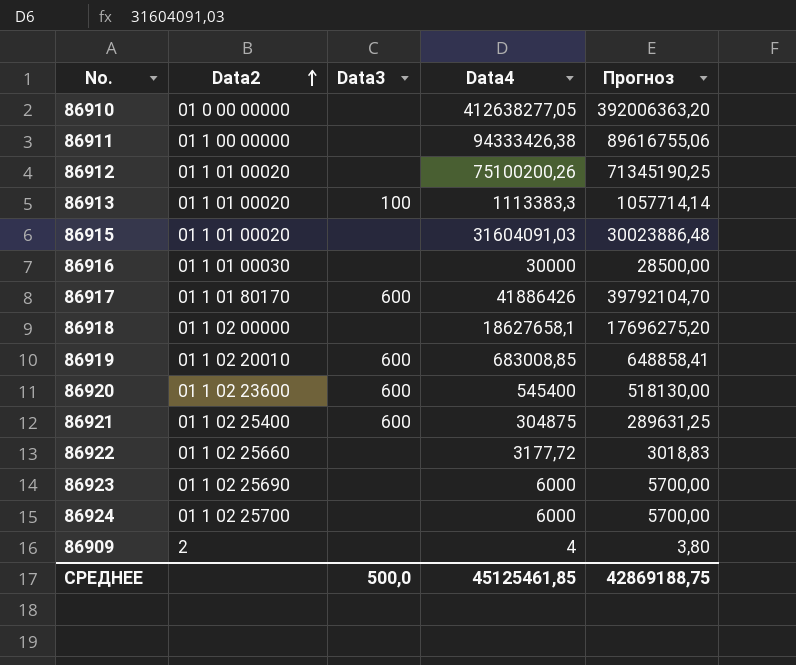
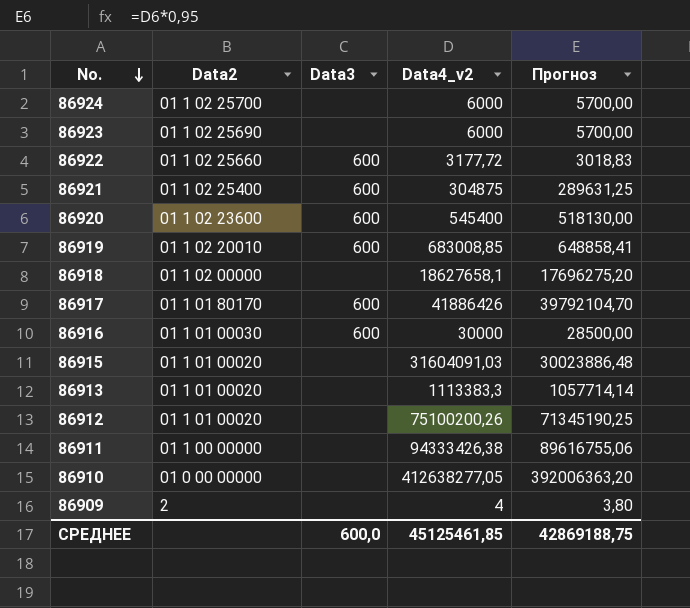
row order: Data2 ascending -> No. descending
column name: Data4 -> Data4_v2
86922 | Data3: none -> 600
86916 | Data3: none -> 600
86913 | Data3: 100 -> none
СРЕДНЕЕ | Data3: 500,0 -> 600,0

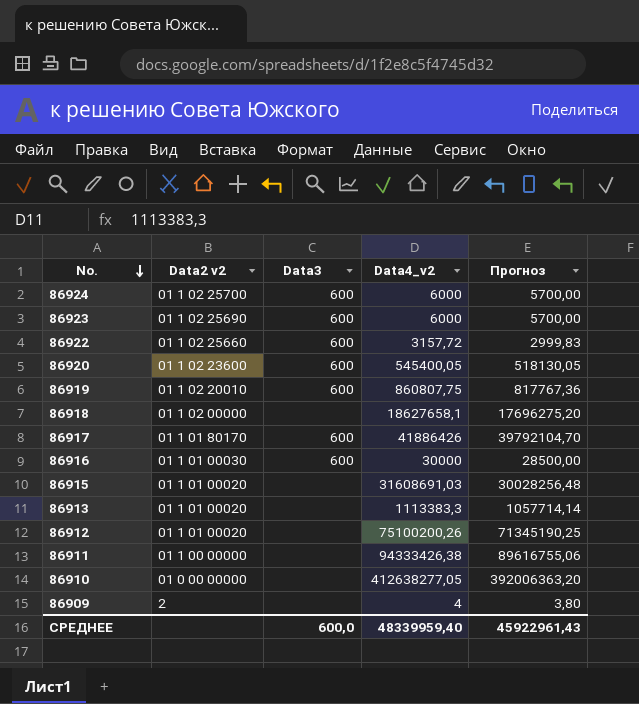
column name: Data2 -> Data2 v2
row 86921: 01 1 02 25400 | 600 | 304875 | 289631,25 -> none
86924 | Data3: none -> 600
86923 | Data3: none -> 600
86922 | Data4_v2: 3177,72 -> 3157,72
86922 | Прогноз: 3018,83 -> 2999,83
86920 | Data4_v2: 545400 -> 545400,05
86920 | Прогноз: 518130,00 -> 518130,05
86919 | Data4_v2: 683008,85 -> 860807,75
86919 | Прогноз: 648858,41 -> 817767,36
86915 | Data4_v2: 31604091,03 -> 31608691,03
86915 | Прогноз: 30023886,48 -> 30028256,48
СРЕДНЕЕ | Data4_v2: 45125461,85 -> 48339959,40
СРЕДНЕЕ | Прогноз: 42869188,75 -> 45922961,43

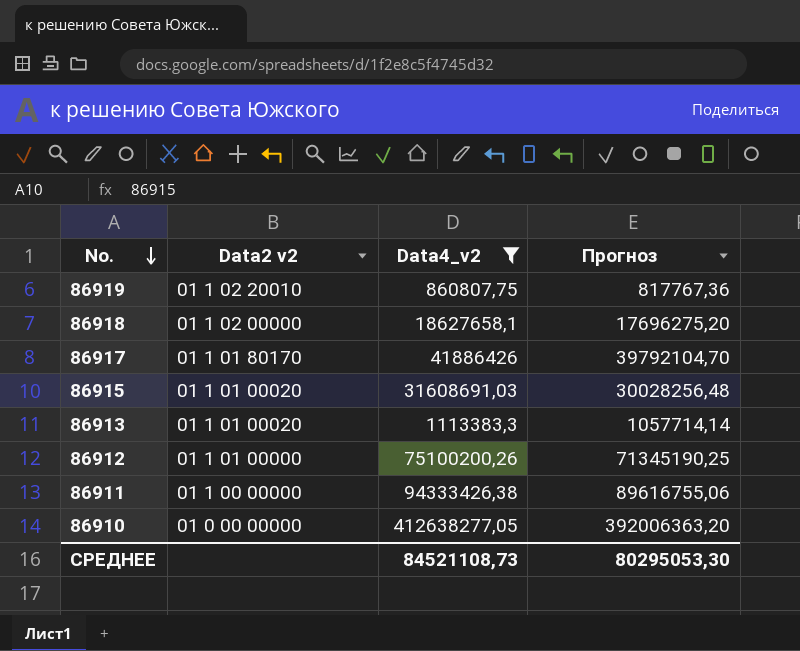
filter: none -> Data4_v2 >= 860807,75
column Data3 | position: 3 -> none
86912 | Data2 v2: 01 1 01 00020 -> 01 1 01 00000
СРЕДНЕЕ | Data4_v2: 48339959,40 -> 84521108,73
СРЕДНЕЕ | Прогноз: 45922961,43 -> 80295053,30

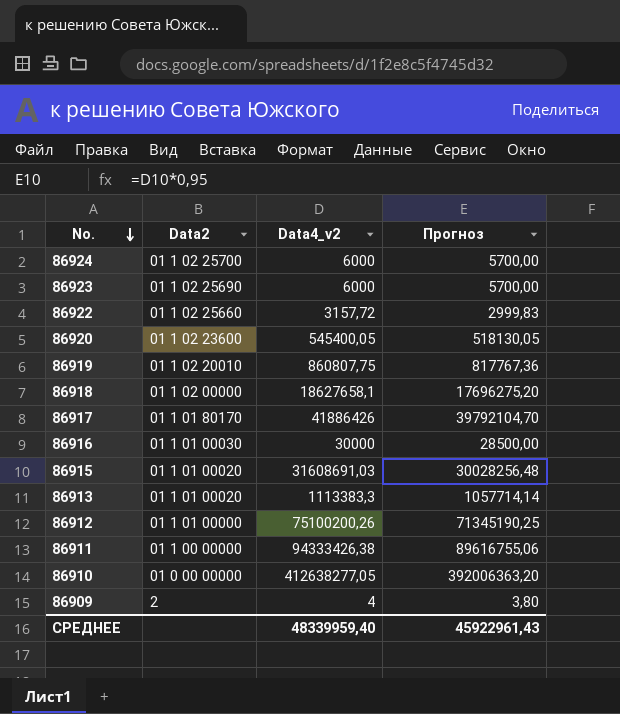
filter: Data4_v2 >= 860807,75 -> none
column name: Data2 v2 -> Data2
СРЕДНЕЕ | Data4_v2: 84521108,73 -> 48339959,40
СРЕДНЕЕ | Прогноз: 80295053,30 -> 45922961,43

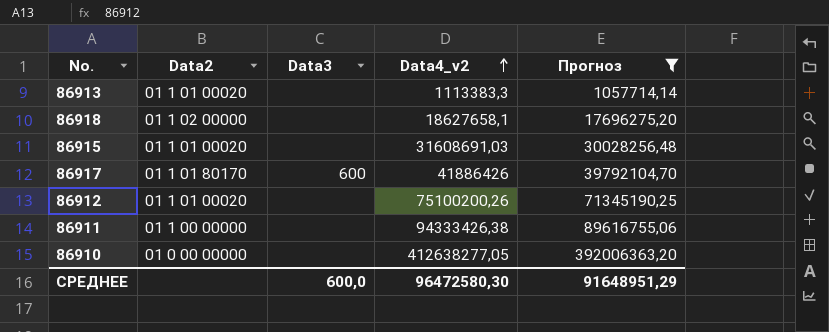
filter: none -> Прогноз >= 1057714,14
row order: No. descending -> Data4_v2 ascending
column Data3 | position: none -> 3
86912 | Data2: 01 1 01 00000 -> 01 1 01 00020
СРЕДНЕЕ | Data4_v2: 48339959,40 -> 96472580,30
СРЕДНЕЕ | Прогноз: 45922961,43 -> 91648951,29

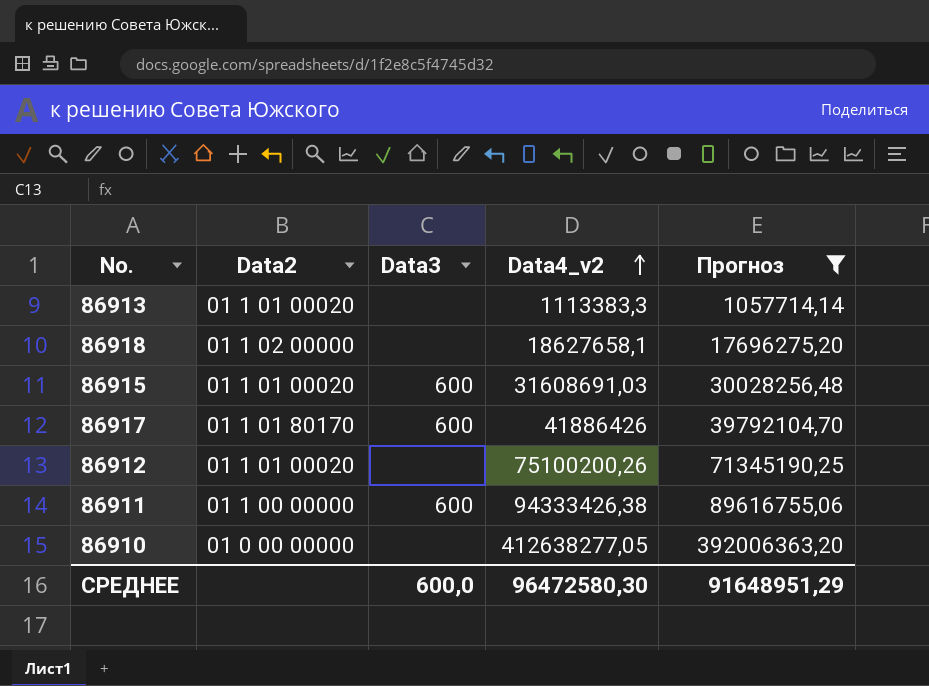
86915 | Data3: none -> 600
86911 | Data3: none -> 600

